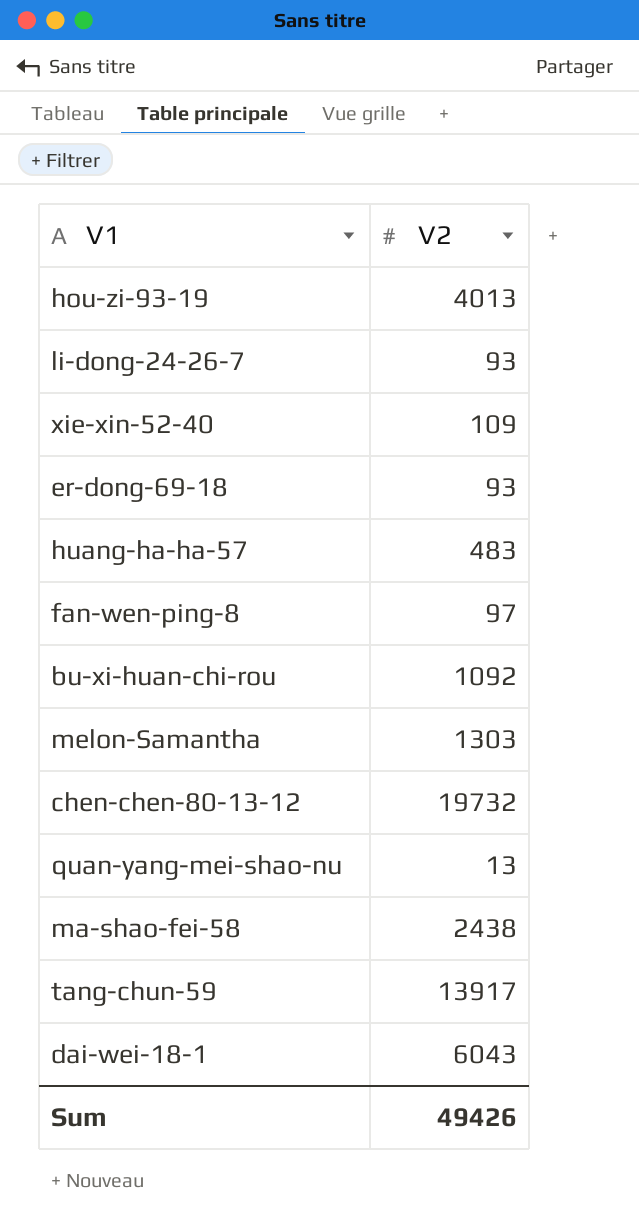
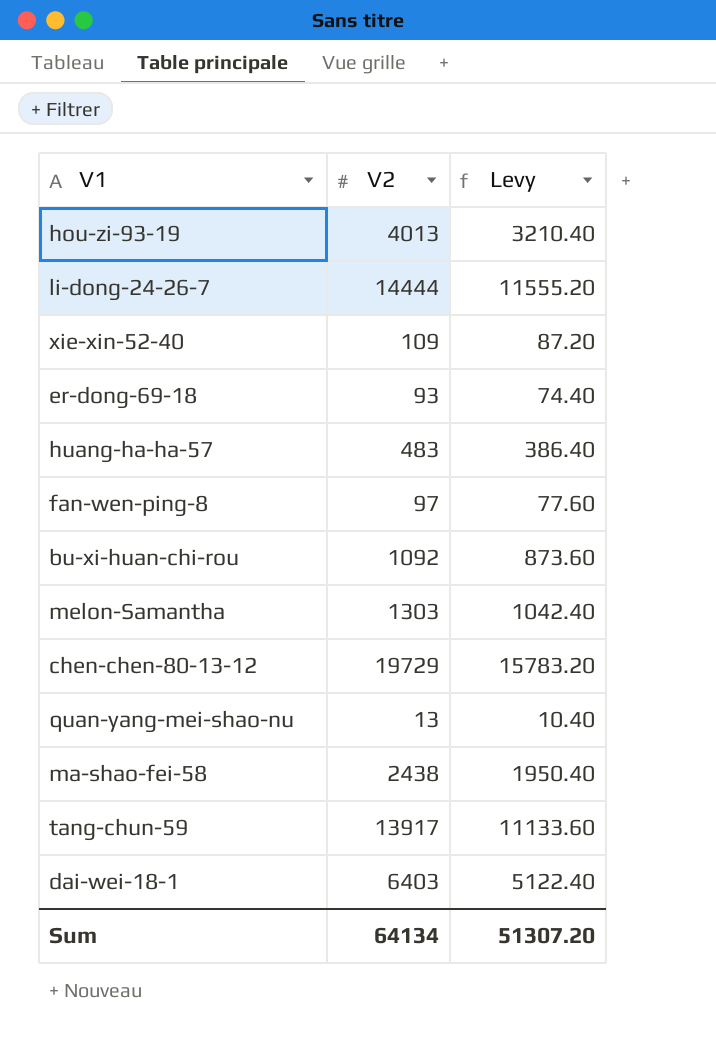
column Levy | formula: none -> [V2] * 0.8
li-dong-24-26-7 | V2: 93 -> 14444
chen-chen-80-13-12 | V2: 19732 -> 19729
dai-wei-18-1 | V2: 6043 -> 6403
Sum | V2: 49426 -> 64134

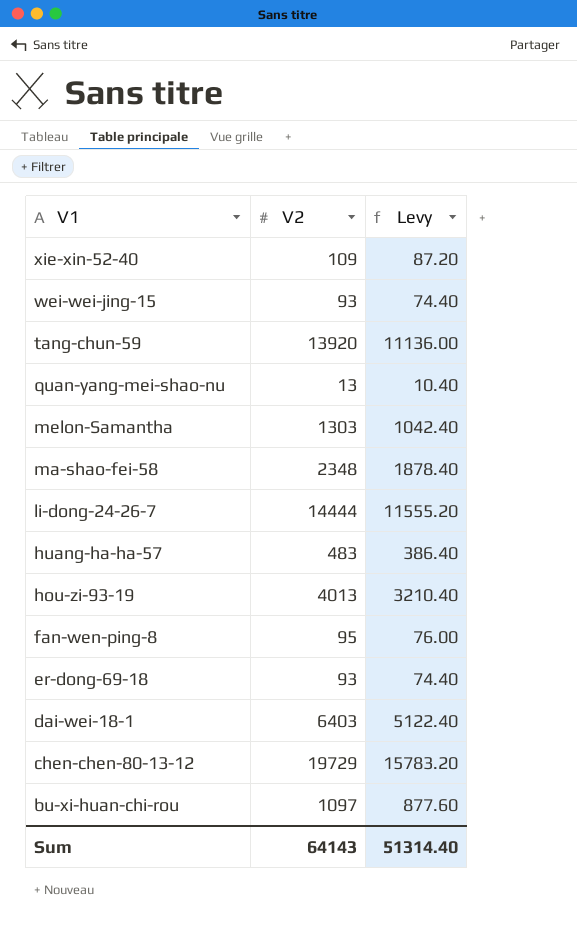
row order: none -> V1 descending
row wei-wei-jing-15: none -> 93 | 74.40
tang-chun-59 | V2: 13917 -> 13920
tang-chun-59 | Levy: 11133.60 -> 11136.00
ma-shao-fei-58 | V2: 2438 -> 2348
ma-shao-fei-58 | Levy: 1950.40 -> 1878.40
fan-wen-ping-8 | V2: 97 -> 95
fan-wen-ping-8 | Levy: 77.60 -> 76.00
bu-xi-huan-chi-rou | V2: 1092 -> 1097
bu-xi-huan-chi-rou | Levy: 873.60 -> 877.60
Sum | V2: 64134 -> 64143
Sum | Levy: 51307.20 -> 51314.40

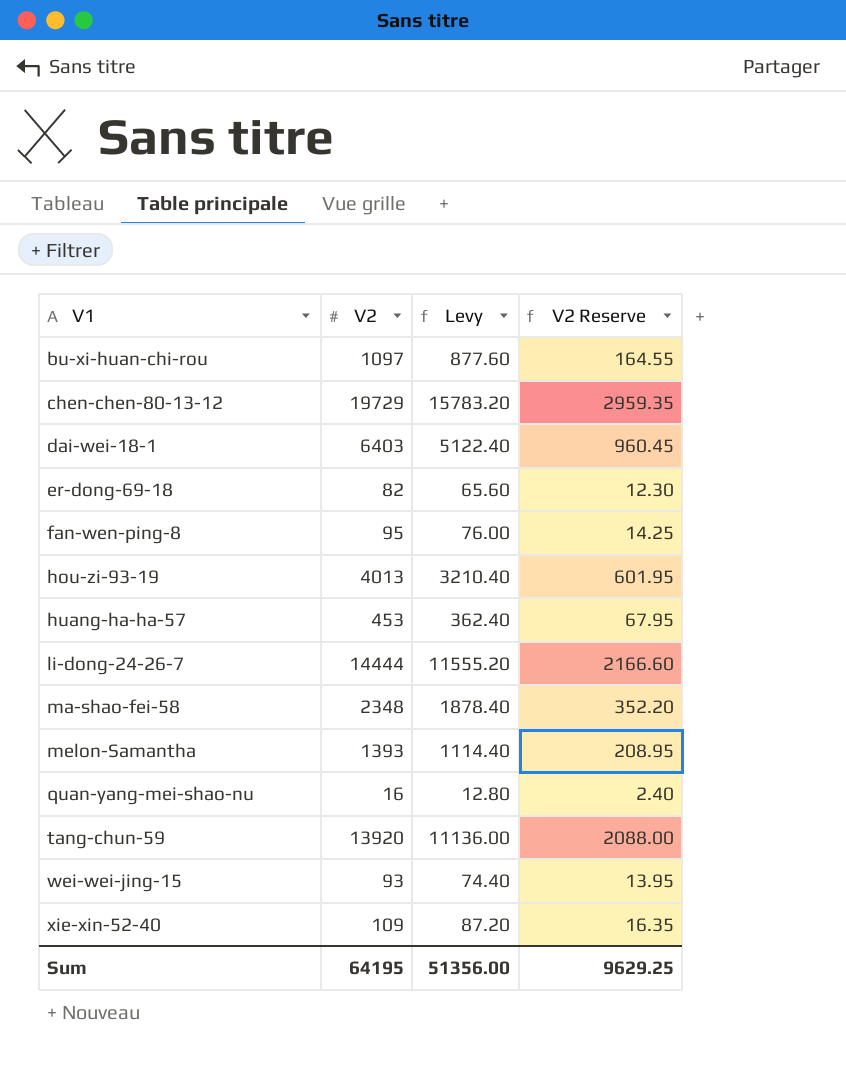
row order: V1 descending -> V1 ascending
column V2 Reserve | formula: none -> [V2] * 0.15
er-dong-69-18 | V2: 93 -> 82
er-dong-69-18 | Levy: 74.40 -> 65.60
huang-ha-ha-57 | V2: 483 -> 453
huang-ha-ha-57 | Levy: 386.40 -> 362.40
melon-Samantha | V2: 1303 -> 1393
melon-Samantha | Levy: 1042.40 -> 1114.40
quan-yang-mei-shao-nu | V2: 13 -> 16
quan-yang-mei-shao-nu | Levy: 10.40 -> 12.80
Sum | V2: 64143 -> 64195
Sum | Levy: 51314.40 -> 51356.00

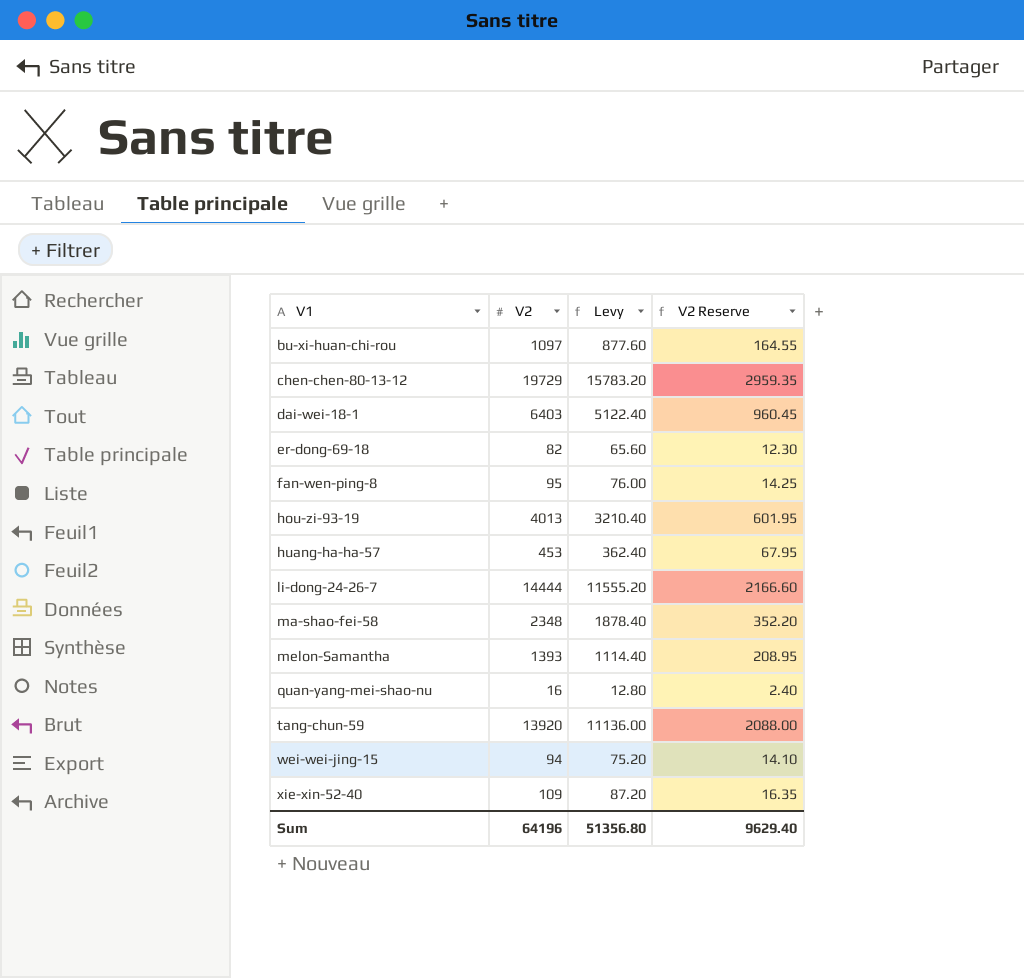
wei-wei-jing-15 | V2: 93 -> 94
wei-wei-jing-15 | Levy: 74.40 -> 75.20
wei-wei-jing-15 | V2 Reserve: 13.95 -> 14.10
Sum | V2: 64195 -> 64196
Sum | Levy: 51356.00 -> 51356.80
Sum | V2 Reserve: 9629.25 -> 9629.40

